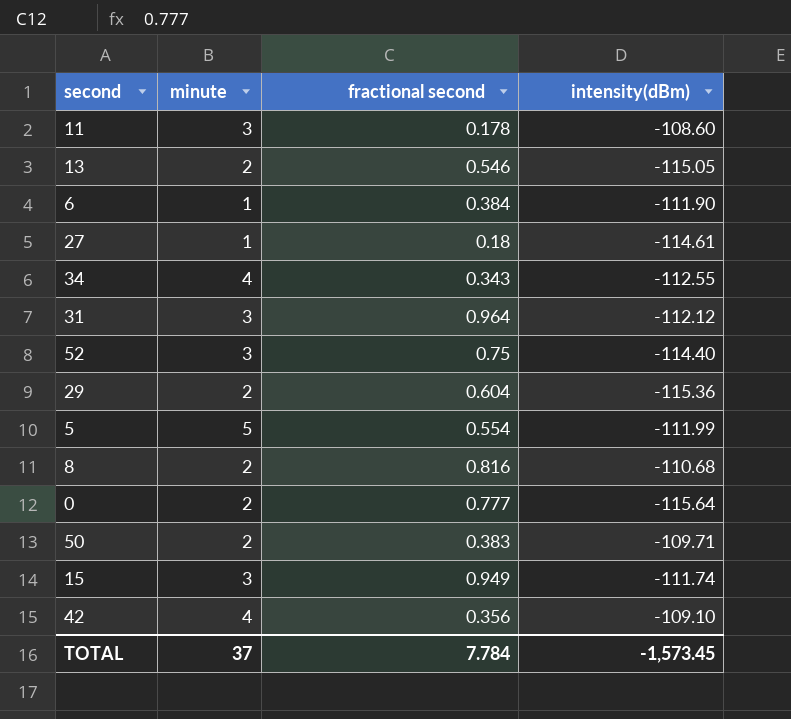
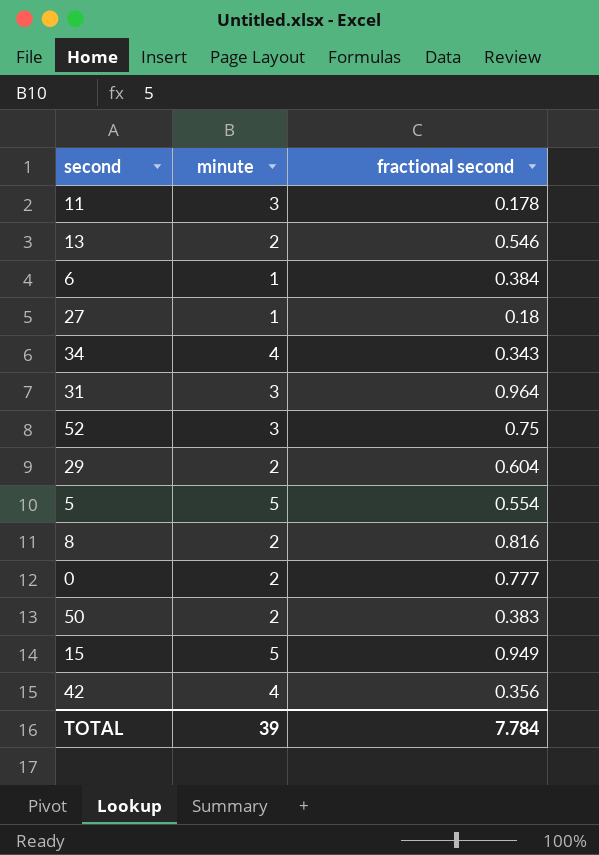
column intensity(dBm) | position: 4 -> none
15 | minute: 3 -> 5
TOTAL | minute: 37 -> 39

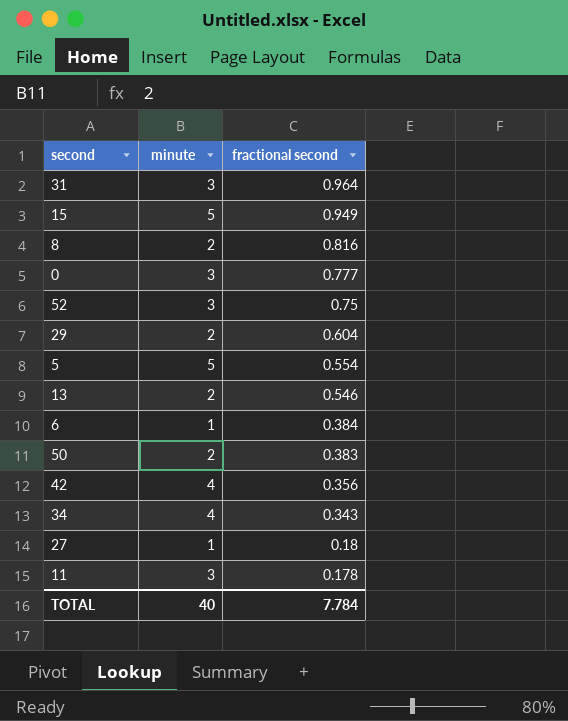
row order: none -> fractional second descending
0 | minute: 2 -> 3
TOTAL | minute: 39 -> 40

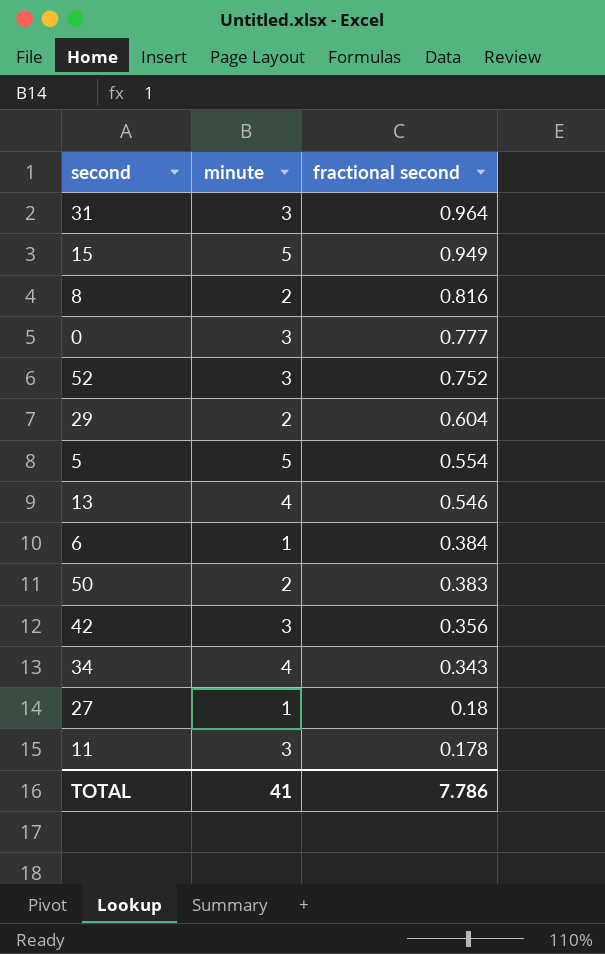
52 | fractional second: 0.75 -> 0.752
13 | minute: 2 -> 4
42 | minute: 4 -> 3
TOTAL | minute: 40 -> 41
TOTAL | fractional second: 7.784 -> 7.786

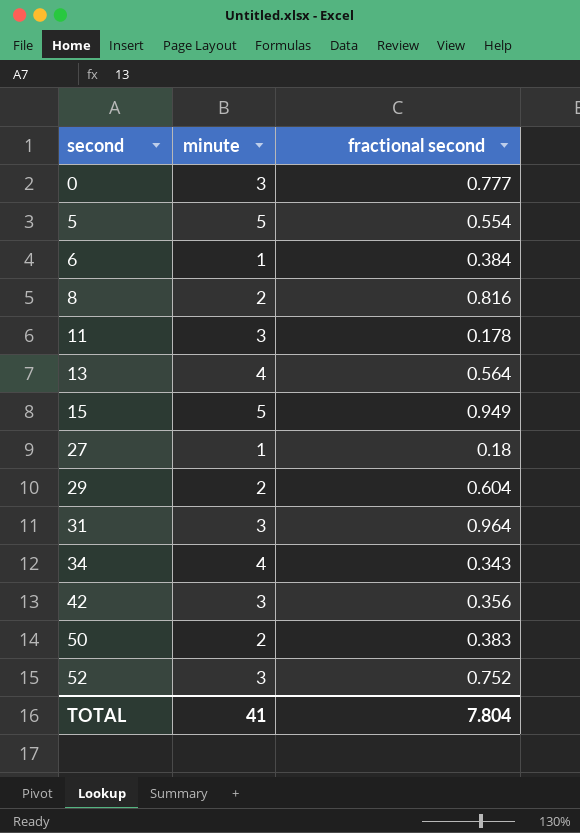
row order: fractional second descending -> second ascending
13 | fractional second: 0.546 -> 0.564
TOTAL | fractional second: 7.786 -> 7.804

